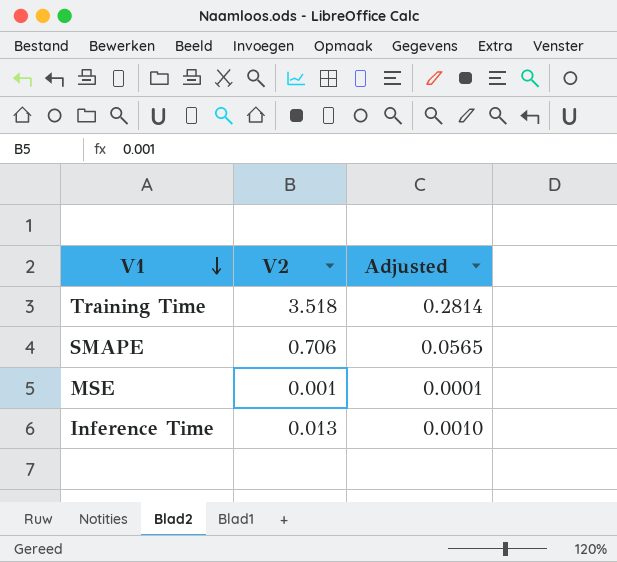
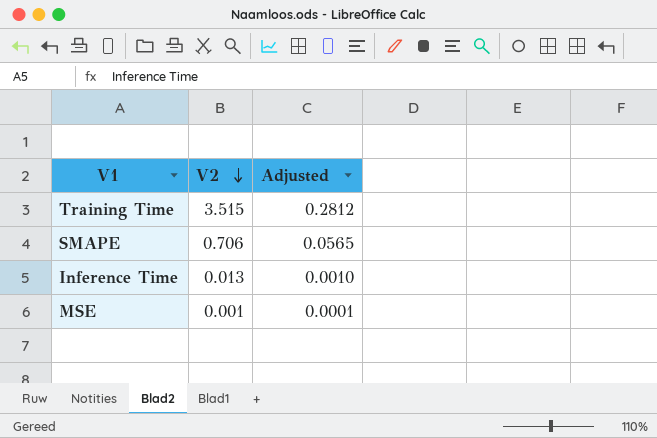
row order: V1 descending -> V2 descending
Training Time | V2: 3.518 -> 3.515
Training Time | Adjusted: 0.2814 -> 0.2812

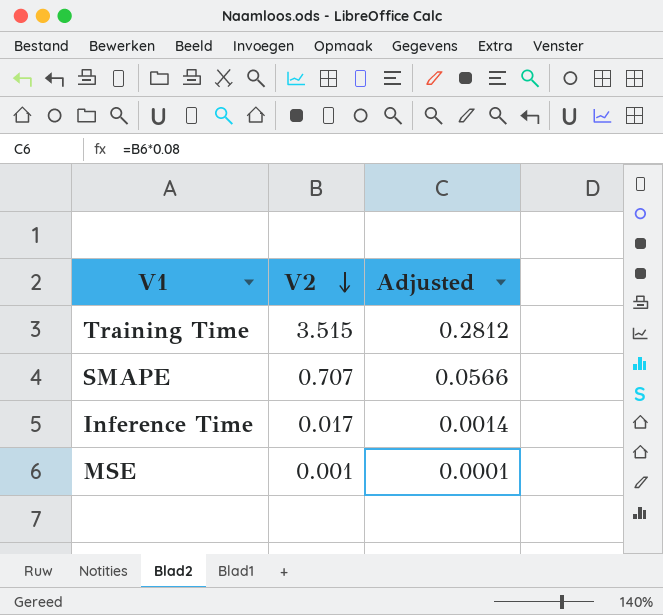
SMAPE | V2: 0.706 -> 0.707
SMAPE | Adjusted: 0.0565 -> 0.0566
Inference Time | V2: 0.013 -> 0.017
Inference Time | Adjusted: 0.0010 -> 0.0014

